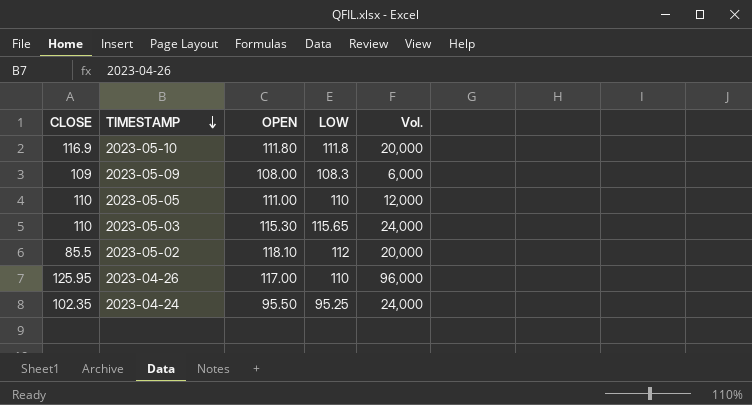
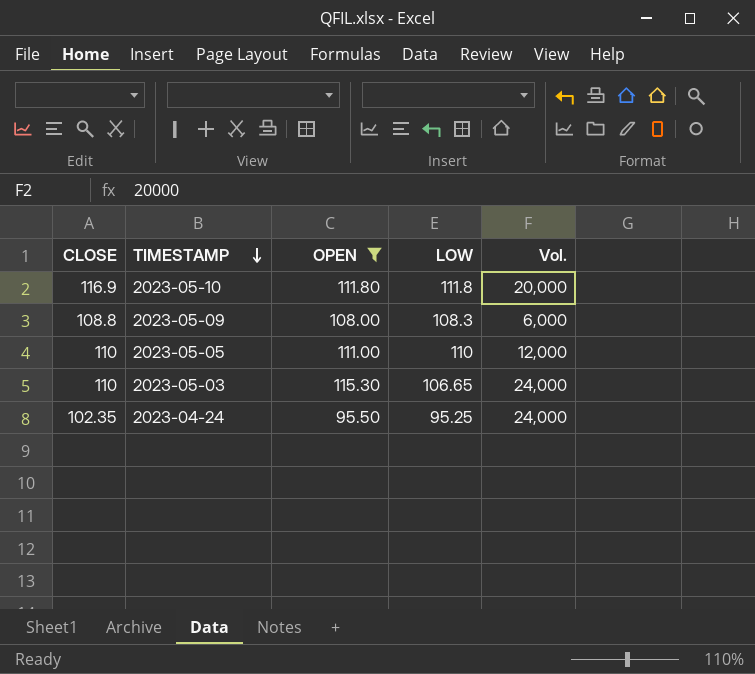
filter: none -> OPEN <= 115.30
2023-05-09 | CLOSE: 109 -> 108.8
2023-05-03 | LOW: 115.65 -> 106.65

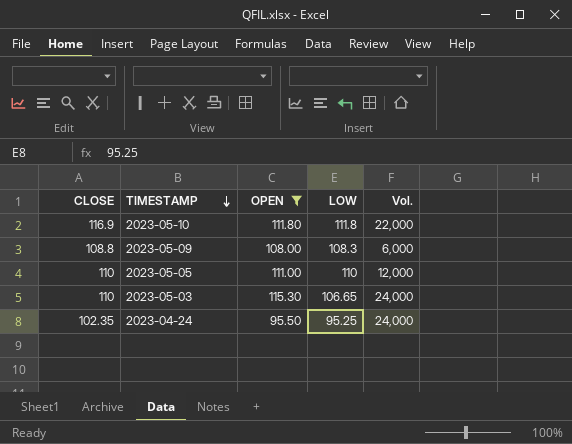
2023-05-10 | Vol.: 20,000 -> 22,000

